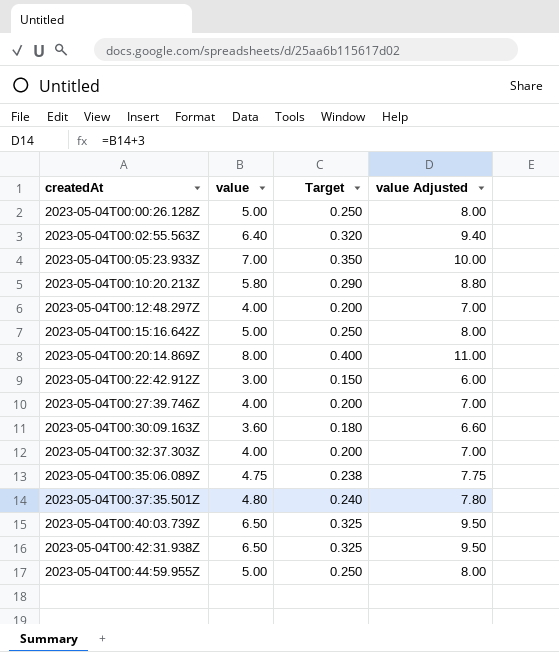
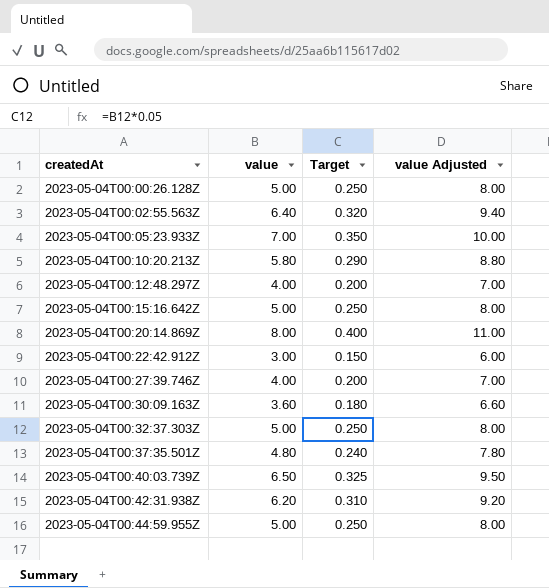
row 2023-05-04T00:35:06.089Z: 4.75 | 0.238 | 7.75 -> none
2023-05-04T00:32:37.303Z | value: 4.00 -> 5.00
2023-05-04T00:32:37.303Z | Target: 0.200 -> 0.250
2023-05-04T00:32:37.303Z | value Adjusted: 7.00 -> 8.00
2023-05-04T00:42:31.938Z | value: 6.50 -> 6.20
2023-05-04T00:42:31.938Z | Target: 0.325 -> 0.310
2023-05-04T00:42:31.938Z | value Adjusted: 9.50 -> 9.20

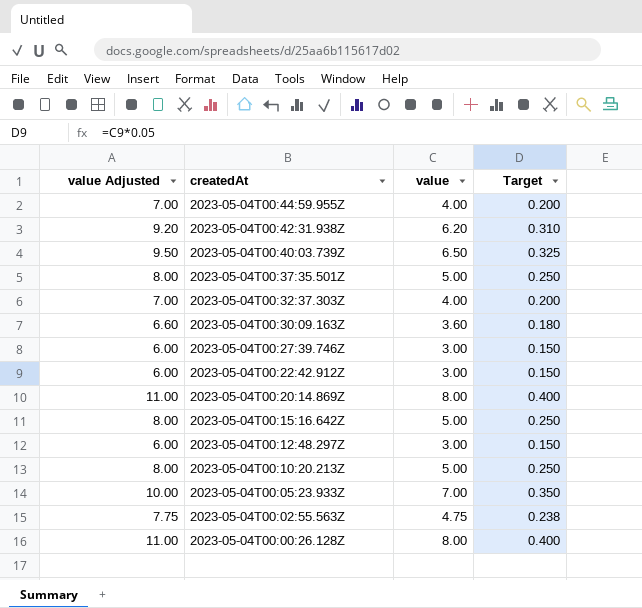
row order: createdAt ascending -> createdAt descending
column value Adjusted | position: 4 -> 1
2023-05-04T00:44:59.955Z | value Adjusted: 8.00 -> 7.00
2023-05-04T00:44:59.955Z | value: 5.00 -> 4.00
2023-05-04T00:44:59.955Z | Target: 0.250 -> 0.200
2023-05-04T00:37:35.501Z | value Adjusted: 7.80 -> 8.00
2023-05-04T00:37:35.501Z | value: 4.80 -> 5.00
2023-05-04T00:37:35.501Z | Target: 0.240 -> 0.250
2023-05-04T00:32:37.303Z | value Adjusted: 8.00 -> 7.00
2023-05-04T00:32:37.303Z | value: 5.00 -> 4.00
2023-05-04T00:32:37.303Z | Target: 0.250 -> 0.200
2023-05-04T00:27:39.746Z | value Adjusted: 7.00 -> 6.00
2023-05-04T00:27:39.746Z | value: 4.00 -> 3.00
2023-05-04T00:27:39.746Z | Target: 0.200 -> 0.150
2023-05-04T00:12:48.297Z | value Adjusted: 7.00 -> 6.00
2023-05-04T00:12:48.297Z | value: 4.00 -> 3.00
2023-05-04T00:12:48.297Z | Target: 0.200 -> 0.150
2023-05-04T00:10:20.213Z | value Adjusted: 8.80 -> 8.00
2023-05-04T00:10:20.213Z | value: 5.80 -> 5.00
2023-05-04T00:10:20.213Z | Target: 0.290 -> 0.250
2023-05-04T00:02:55.563Z | value Adjusted: 9.40 -> 7.75
2023-05-04T00:02:55.563Z | value: 6.40 -> 4.75
2023-05-04T00:02:55.563Z | Target: 0.320 -> 0.238
2023-05-04T00:00:26.128Z | value Adjusted: 8.00 -> 11.00
2023-05-04T00:00:26.128Z | value: 5.00 -> 8.00
2023-05-04T00:00:26.128Z | Target: 0.250 -> 0.400

